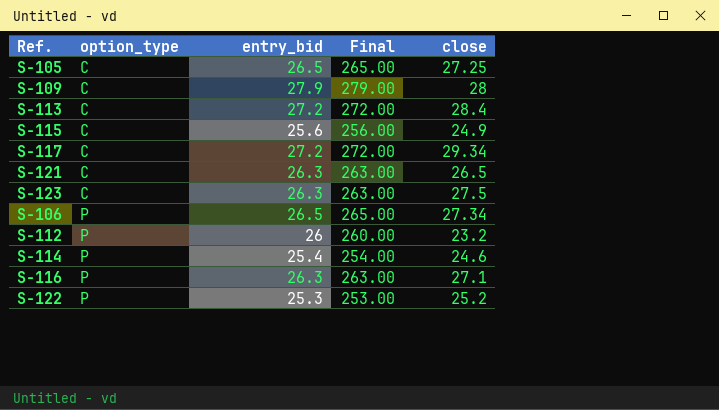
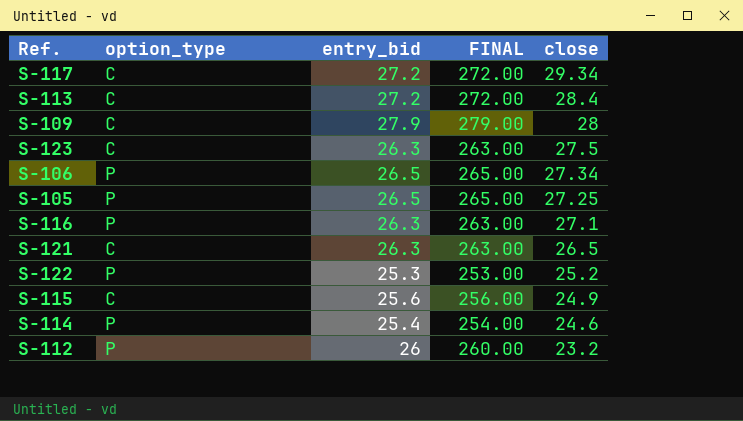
row order: option_type ascending -> close descending
column name: Final -> FINAL
S-105 | option_type: C -> P

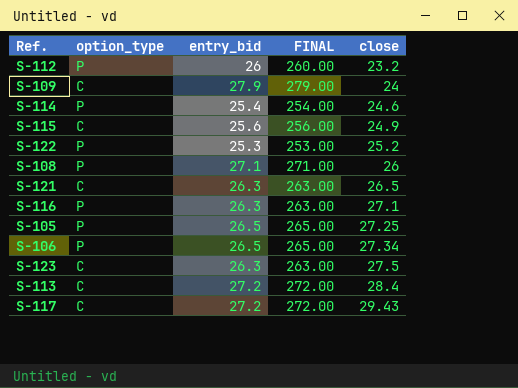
row order: close descending -> close ascending
S-109 | close: 28 -> 24
row S-108: none -> P | 27.1 | 271.00 | 26
S-117 | close: 29.34 -> 29.43

